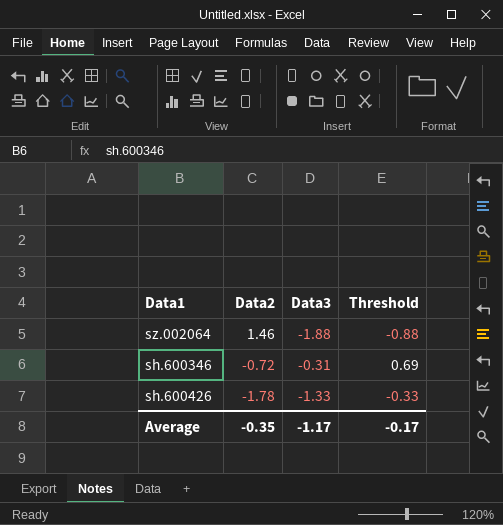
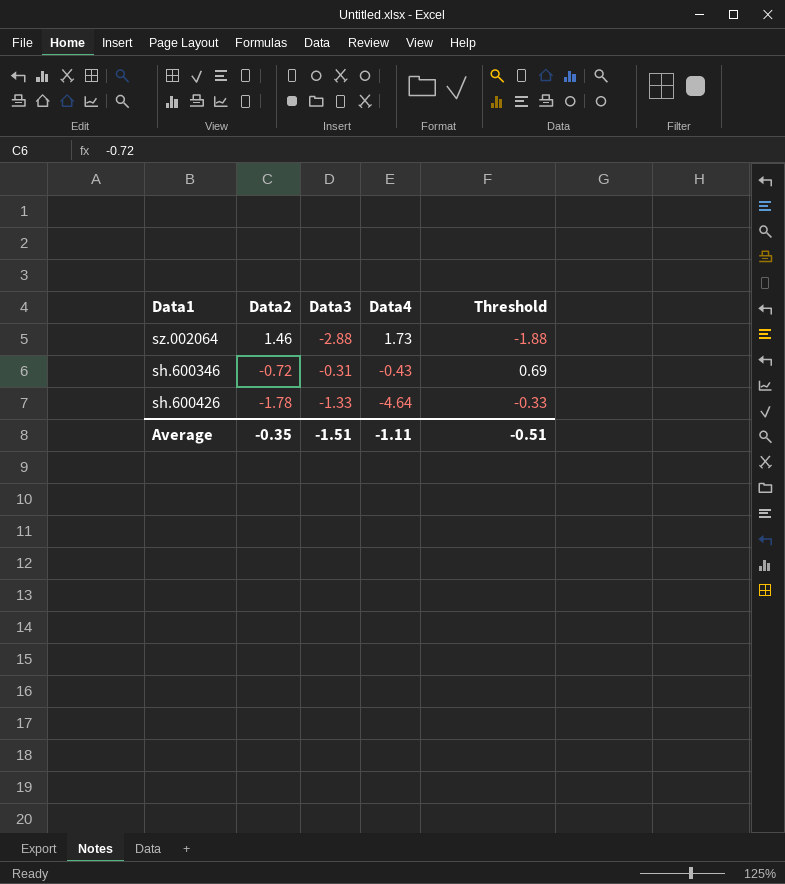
column Data4 | position: none -> 4
sz.002064 | Data3: -1.88 -> -2.88
sz.002064 | Threshold: -0.88 -> -1.88
Average | Data3: -1.17 -> -1.51
Average | Threshold: -0.17 -> -0.51

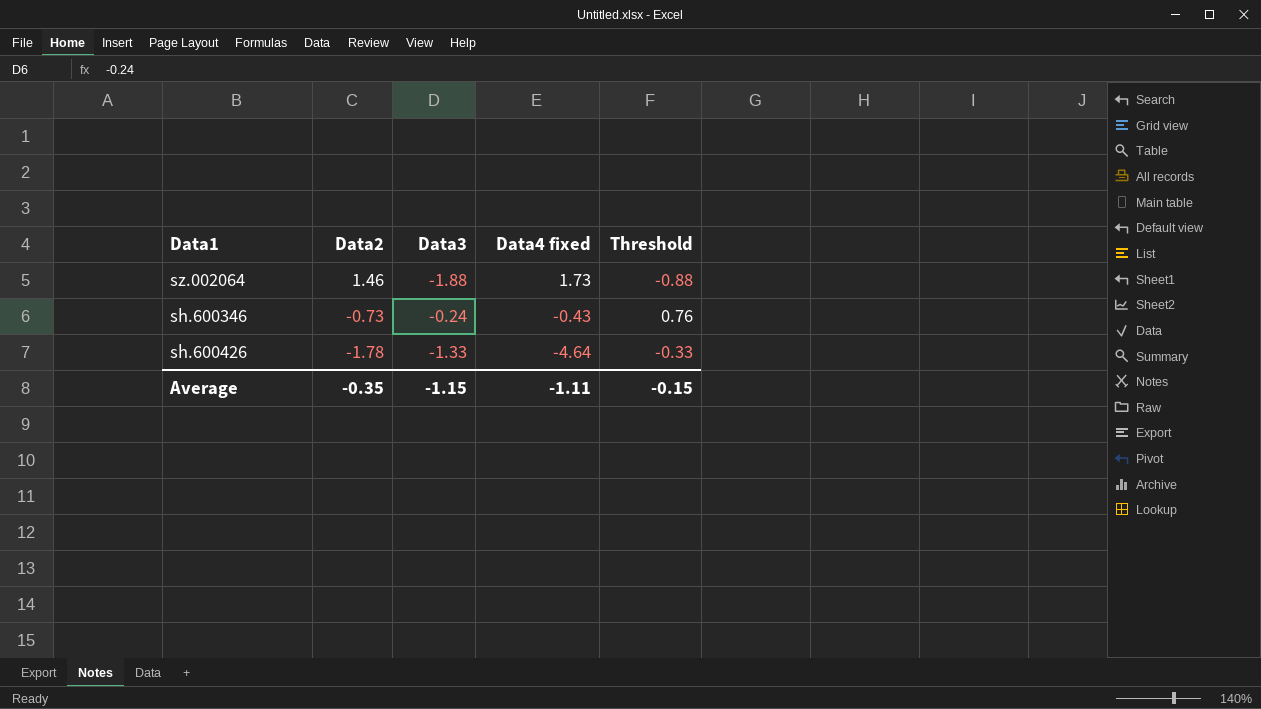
column name: Data4 -> Data4 fixed
sz.002064 | Data3: -2.88 -> -1.88
sz.002064 | Threshold: -1.88 -> -0.88
sh.600346 | Data2: -0.72 -> -0.73
sh.600346 | Data3: -0.31 -> -0.24
sh.600346 | Threshold: 0.69 -> 0.76
Average | Data3: -1.51 -> -1.15
Average | Threshold: -0.51 -> -0.15

